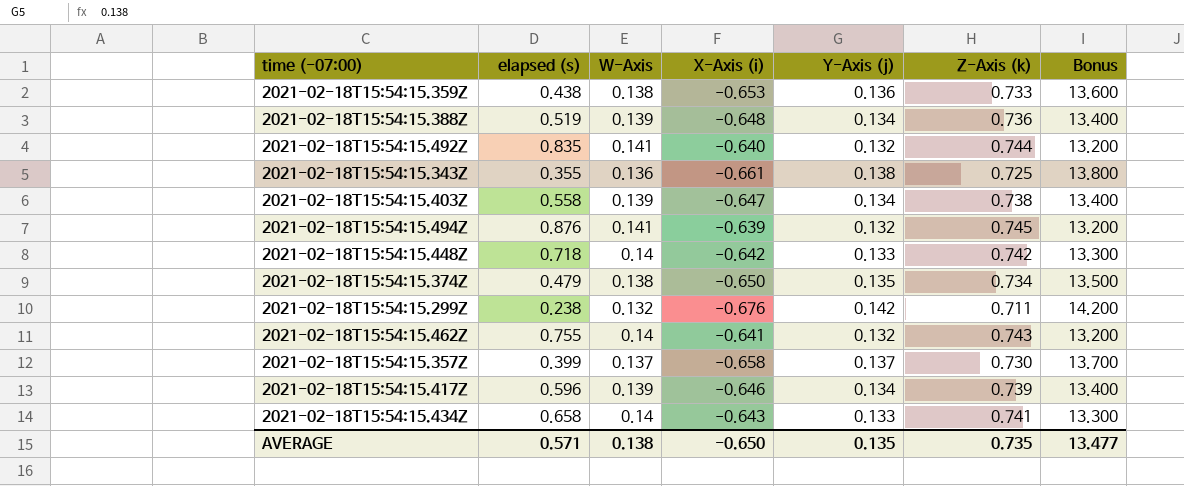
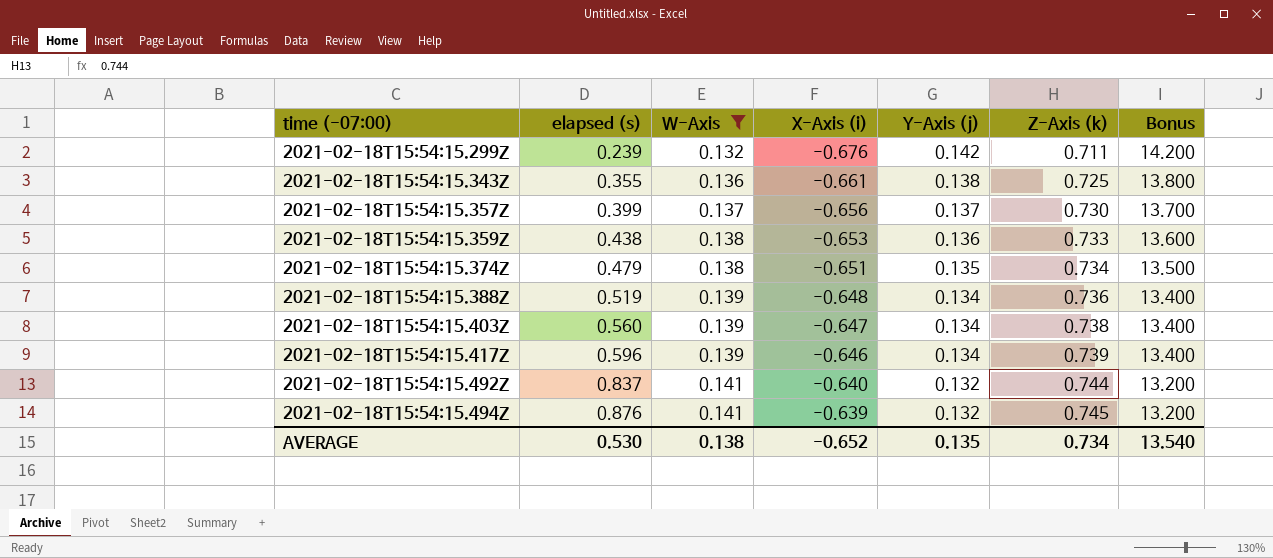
filter: none -> W-Axis != 0.14
row order: none -> time (-07:00) ascending
2021-02-18T15:54:15.299Z | elapsed (s): 0.238 -> 0.239
2021-02-18T15:54:15.357Z | X-Axis (i): -0.658 -> -0.656
2021-02-18T15:54:15.374Z | X-Axis (i): -0.650 -> -0.651
2021-02-18T15:54:15.403Z | elapsed (s): 0.558 -> 0.560
2021-02-18T15:54:15.492Z | elapsed (s): 0.835 -> 0.837
AVERAGE | elapsed (s): 0.571 -> 0.530
AVERAGE | X-Axis (i): -0.650 -> -0.652
AVERAGE | Z-Axis (k): 0.735 -> 0.734
AVERAGE | Bonus: 13.477 -> 13.540

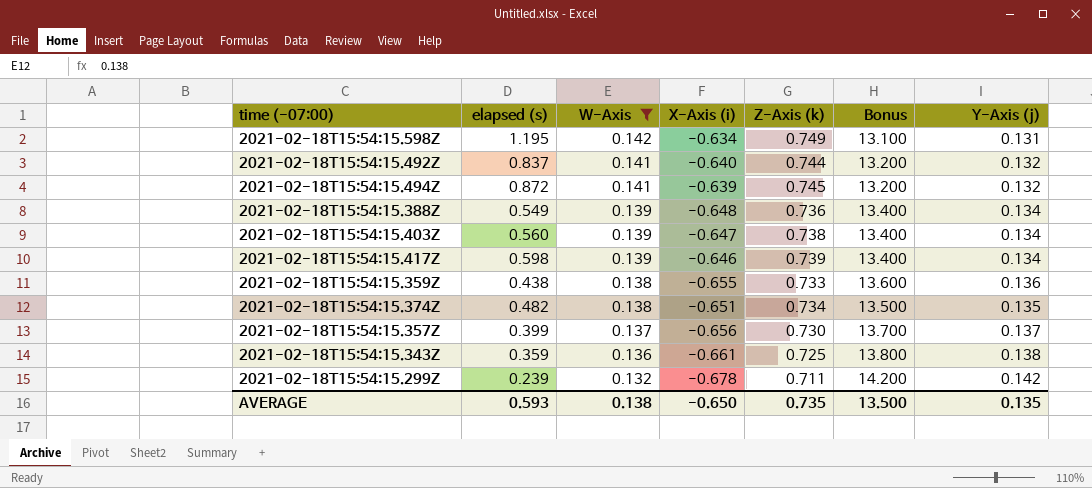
row order: time (-07:00) ascending -> W-Axis descending
column Y-Axis (j) | position: 5 -> 7
row 2021-02-18T15:54:15.598Z: none -> 1.195 | 0.142 | -0.634 | 0.749 | 13.100 | 0.131
2021-02-18T15:54:15.494Z | elapsed (s): 0.876 -> 0.872
2021-02-18T15:54:15.388Z | elapsed (s): 0.519 -> 0.549
2021-02-18T15:54:15.417Z | elapsed (s): 0.596 -> 0.598
2021-02-18T15:54:15.359Z | X-Axis (i): -0.653 -> -0.655
2021-02-18T15:54:15.374Z | elapsed (s): 0.479 -> 0.482
2021-02-18T15:54:15.343Z | elapsed (s): 0.355 -> 0.359
2021-02-18T15:54:15.299Z | X-Axis (i): -0.676 -> -0.678
AVERAGE | elapsed (s): 0.530 -> 0.593
AVERAGE | X-Axis (i): -0.652 -> -0.650
AVERAGE | Z-Axis (k): 0.734 -> 0.735
AVERAGE | Bonus: 13.540 -> 13.500

